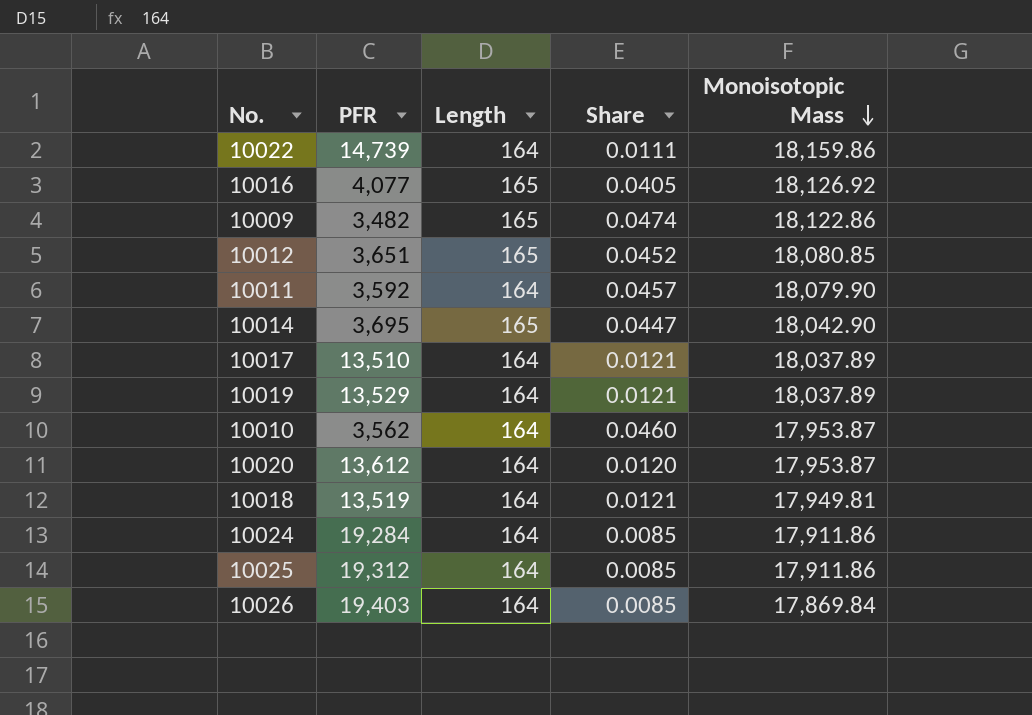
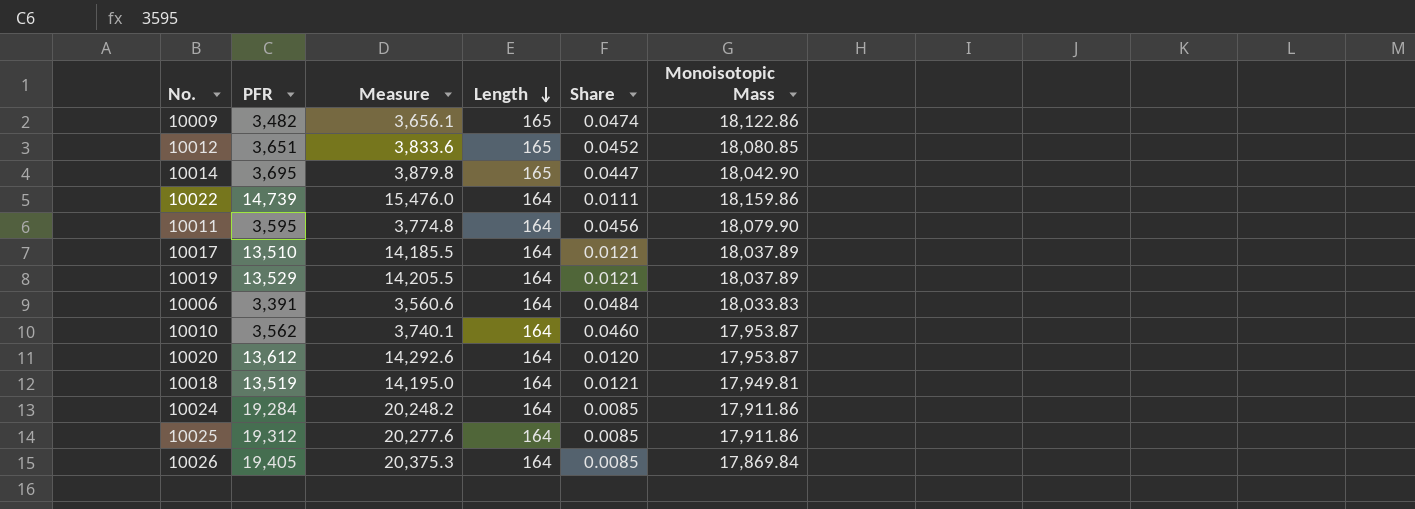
row order: Monoisotopic Mass descending -> Length descending
column Measure | formula: none -> [PFR] * 1.05
row 10016: 4,077 | 165 | 0.0405 | 18,126.92 -> none
10011 | PFR: 3,592 -> 3,595
10011 | Share: 0.0457 -> 0.0456
row 10006: none -> 3,391 | 3,560.6 | 164 | 0.0484 | 18,033.83
10026 | PFR: 19,403 -> 19,405

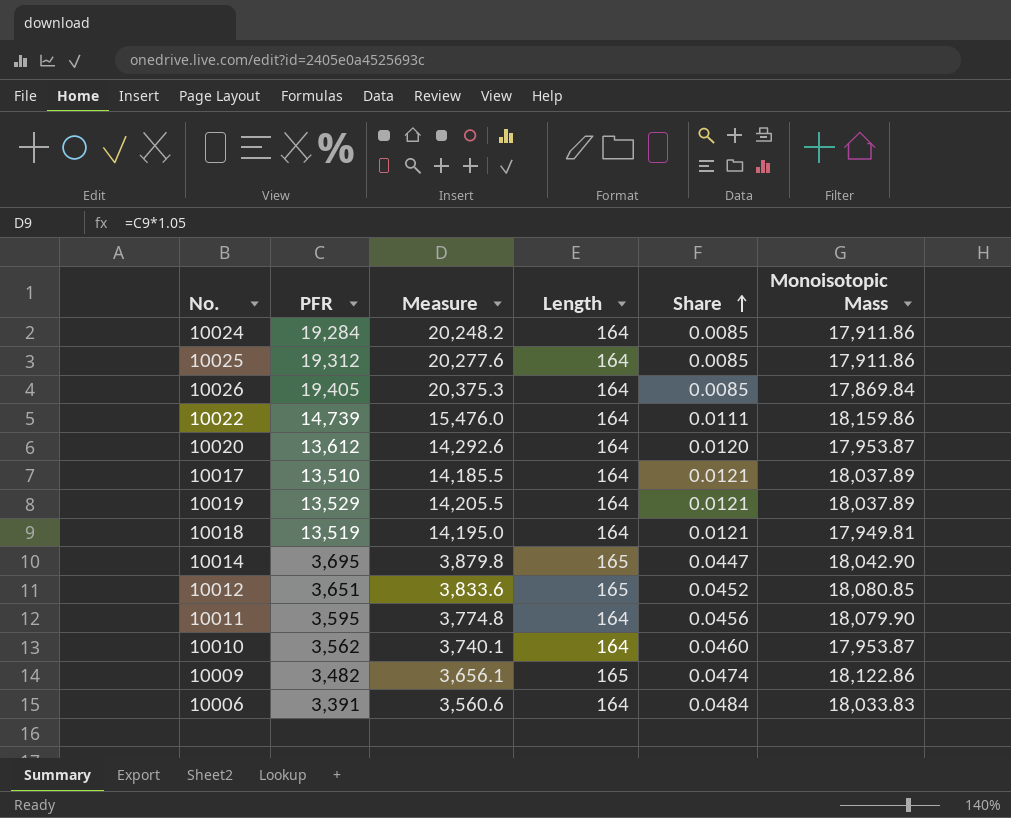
row order: Length descending -> Share ascending

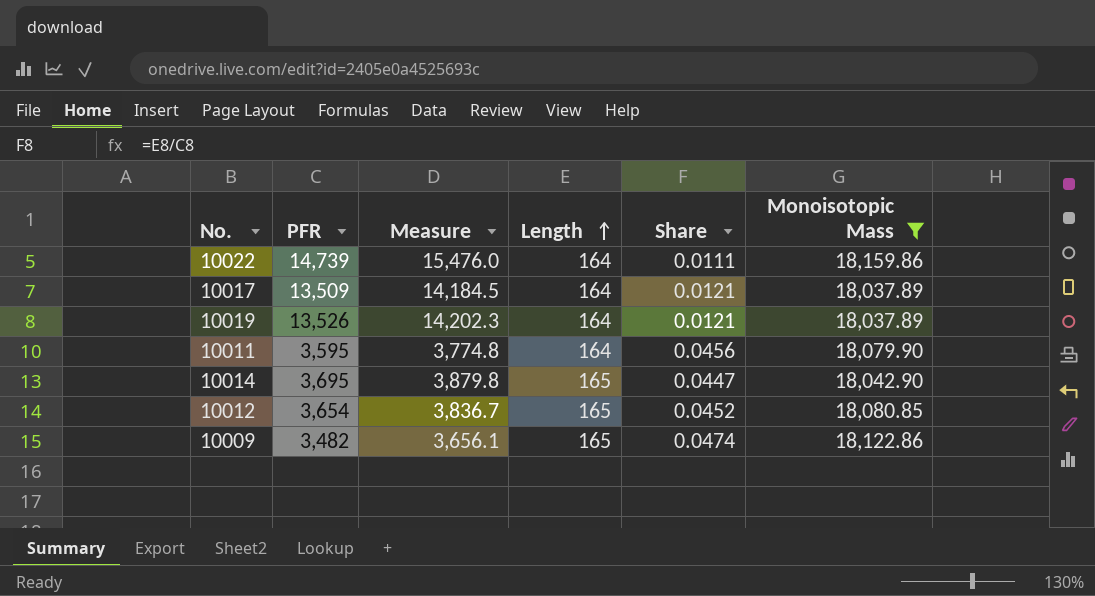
filter: none -> Monoisotopic Mass >= 18,037.89
row order: Share ascending -> Length ascending
10017 | PFR: 13,510 -> 13,509
10017 | Measure: 14,185.5 -> 14,184.5
10019 | PFR: 13,529 -> 13,526
10019 | Measure: 14,205.5 -> 14,202.3
10012 | PFR: 3,651 -> 3,654
10012 | Measure: 3,833.6 -> 3,836.7

